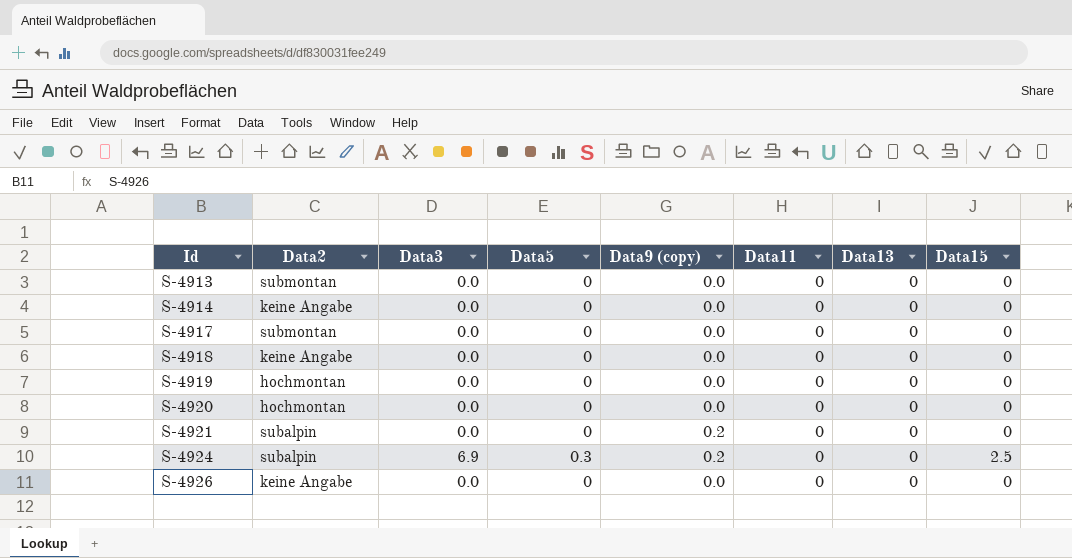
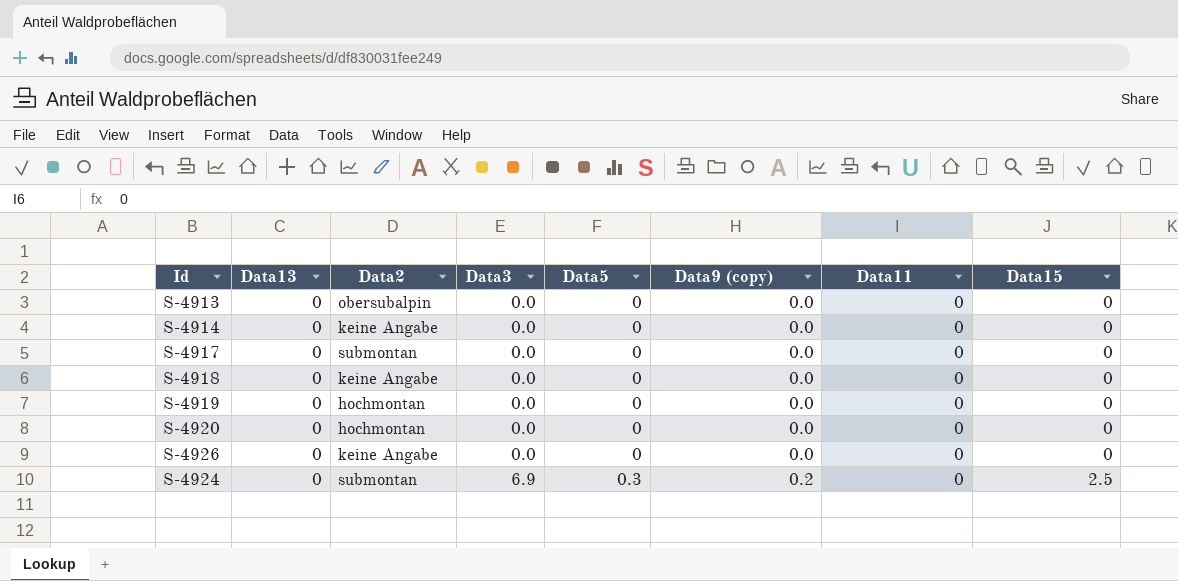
row order: Id ascending -> Data3 ascending
column Data13 | position: 7 -> 2
row S-4921: subalpin | 0.0 | 0 | 0.2 | 0 | 0 | 0 -> none
S-4913 | Data2: submontan -> obersubalpin
S-4924 | Data2: subalpin -> submontan

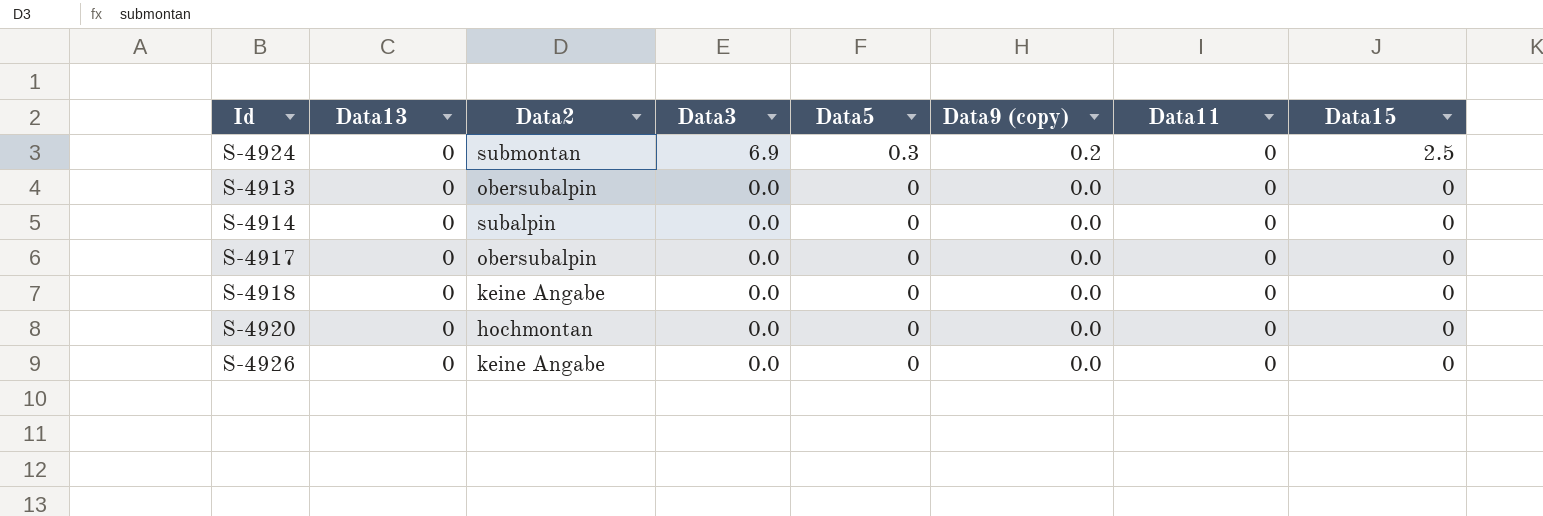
row order: Data3 ascending -> Data3 descending
row S-4919: 0 | hochmontan | 0.0 | 0 | 0.0 | 0 | 0 -> none
S-4914 | Data2: keine Angabe -> subalpin
S-4917 | Data2: submontan -> obersubalpin

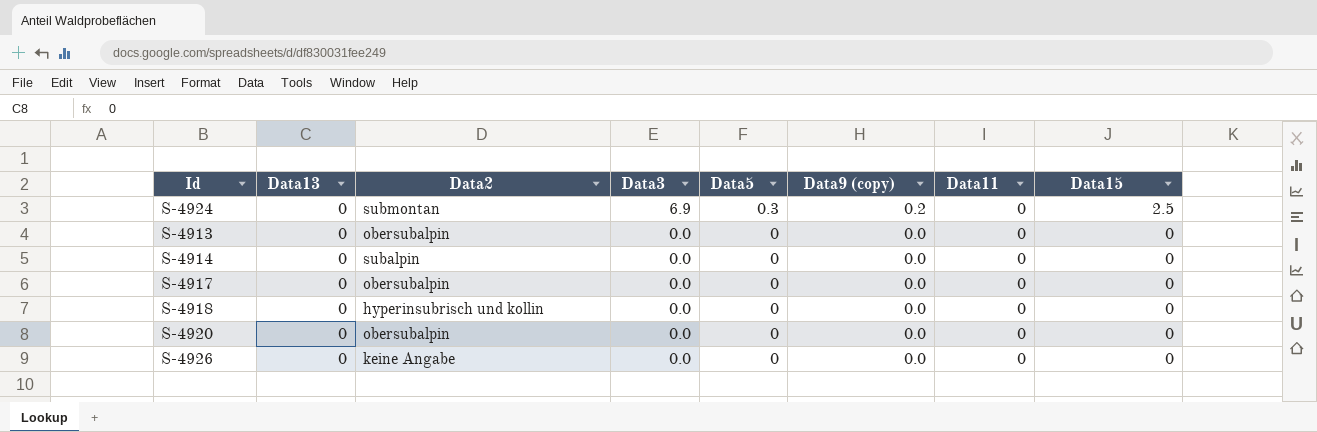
S-4918 | Data2: keine Angabe -> hyperinsubrisch und kollin
S-4920 | Data2: hochmontan -> obersubalpin

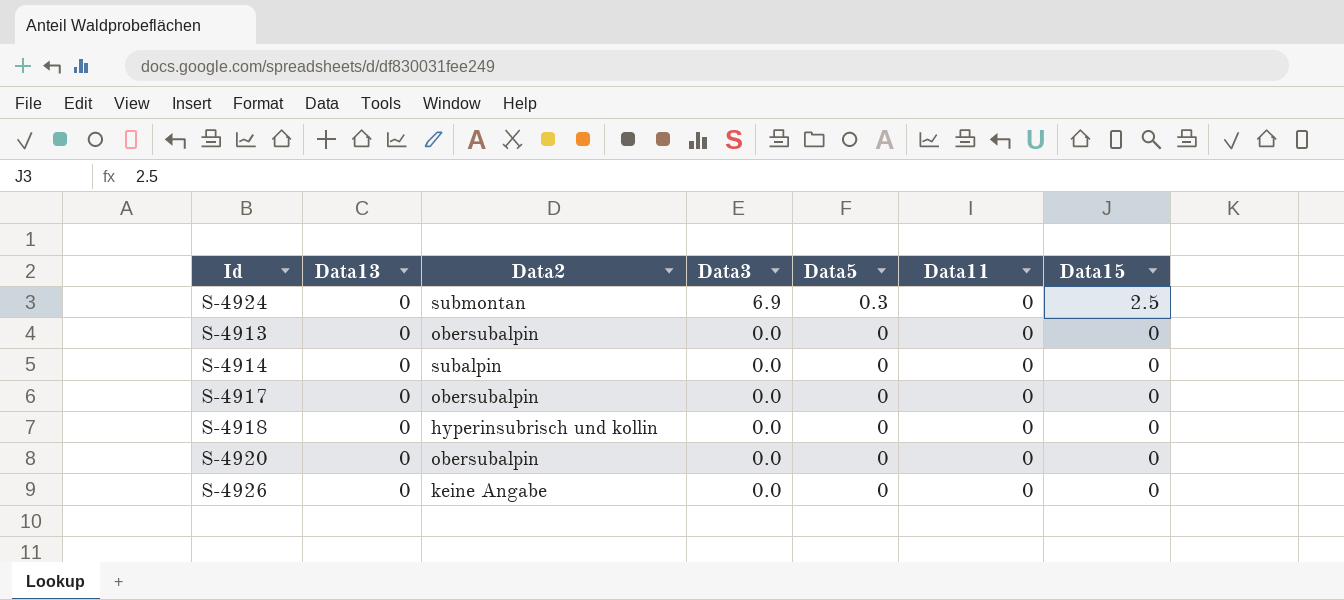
column Data9 (copy) | position: 6 -> none

